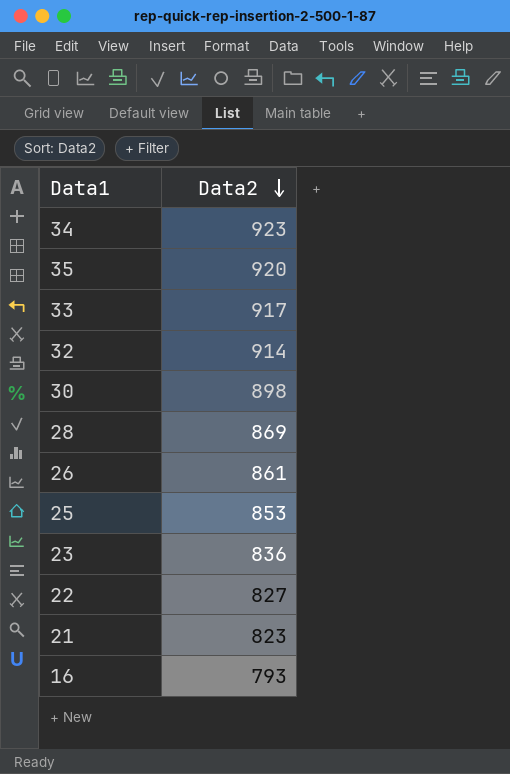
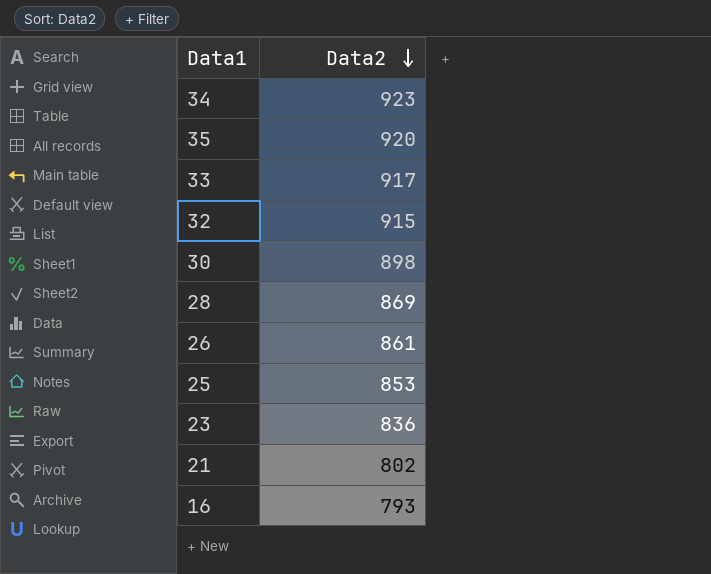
row 22: 827 -> none
32 | Data2: 914 -> 915
21 | Data2: 823 -> 802

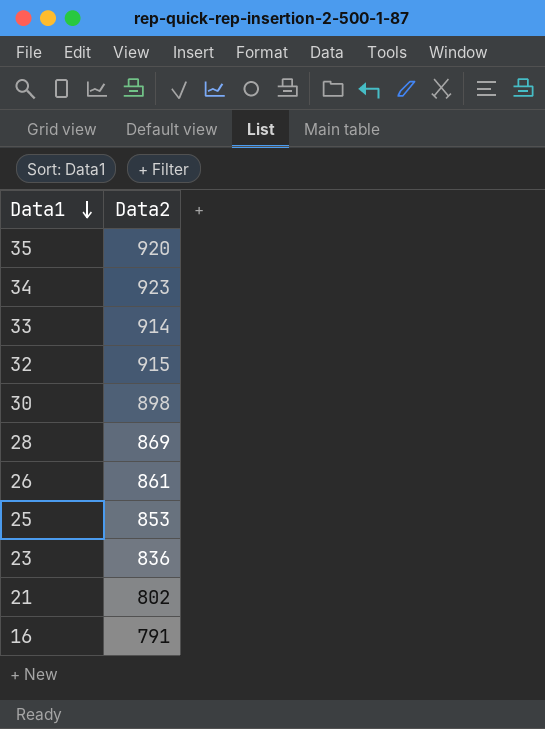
row order: Data2 descending -> Data1 descending
33 | Data2: 917 -> 914
16 | Data2: 793 -> 791

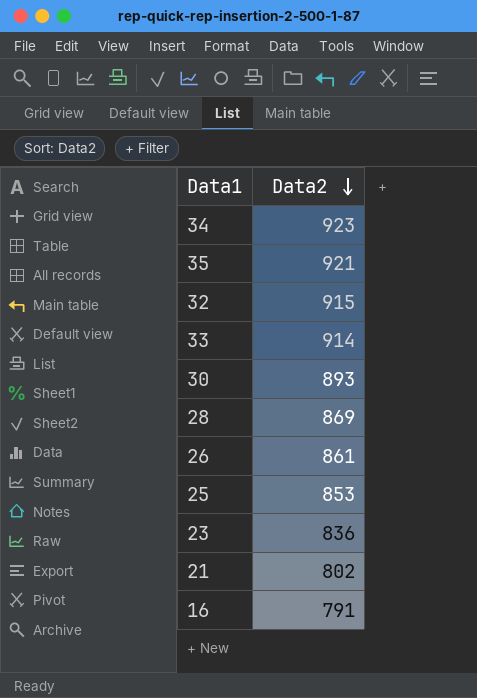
row order: Data1 descending -> Data2 descending
35 | Data2: 920 -> 921
30 | Data2: 898 -> 893

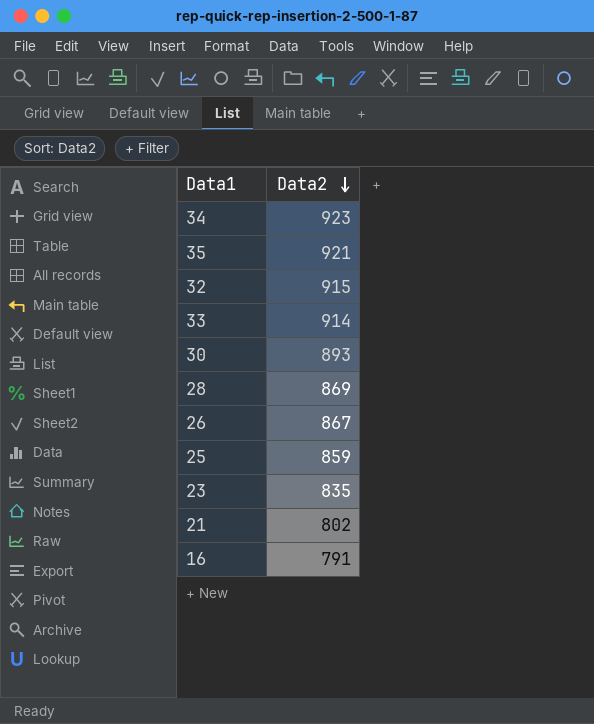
26 | Data2: 861 -> 867
25 | Data2: 853 -> 859
23 | Data2: 836 -> 835

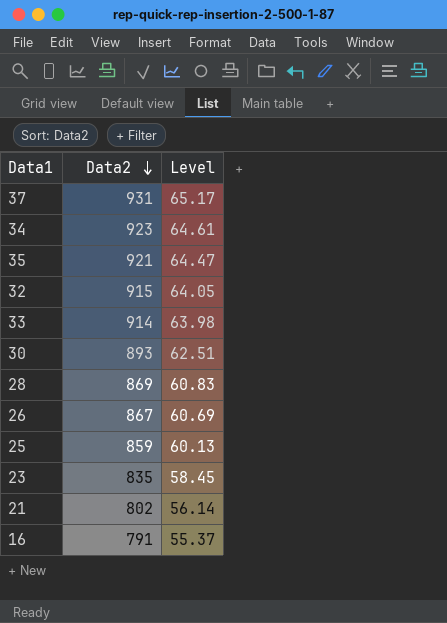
column Level | formula: none -> [Data2] * 0.07
row 37: none -> 931 | 65.17

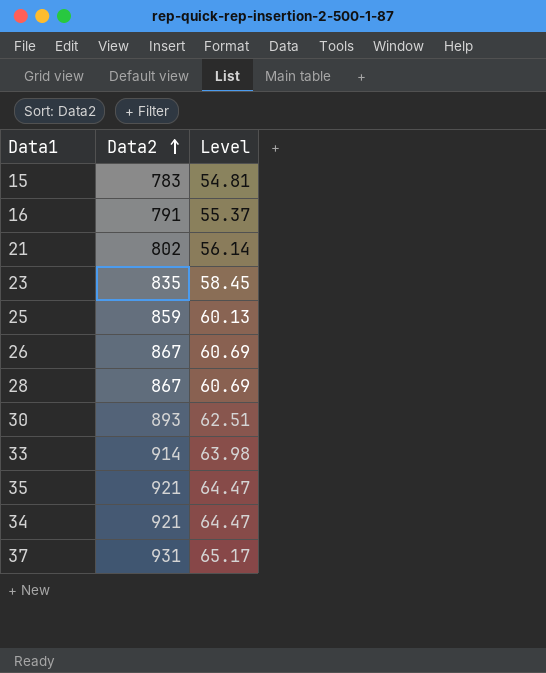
row order: Data2 descending -> Data2 ascending
row 32: 915 | 64.05 -> none
row 15: none -> 783 | 54.81
28 | Data2: 869 -> 867
28 | Level: 60.83 -> 60.69
34 | Data2: 923 -> 921
34 | Level: 64.61 -> 64.47

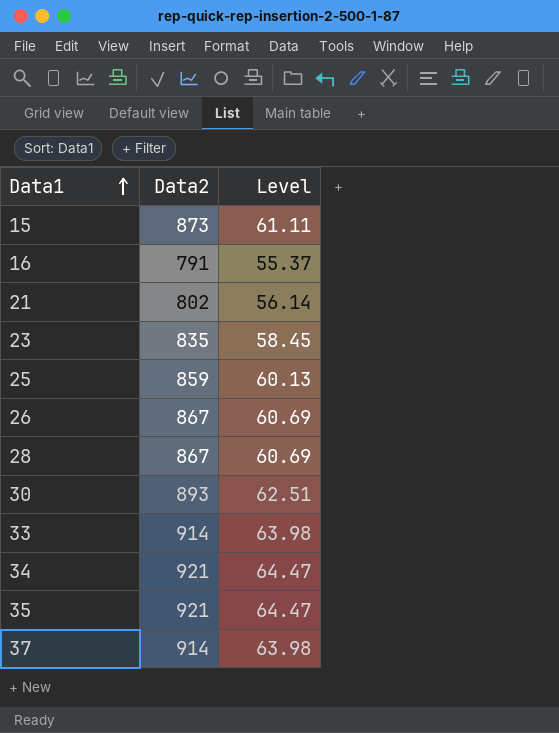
row order: Data2 ascending -> Data1 ascending
15 | Data2: 783 -> 873
15 | Level: 54.81 -> 61.11
37 | Data2: 931 -> 914
37 | Level: 65.17 -> 63.98

